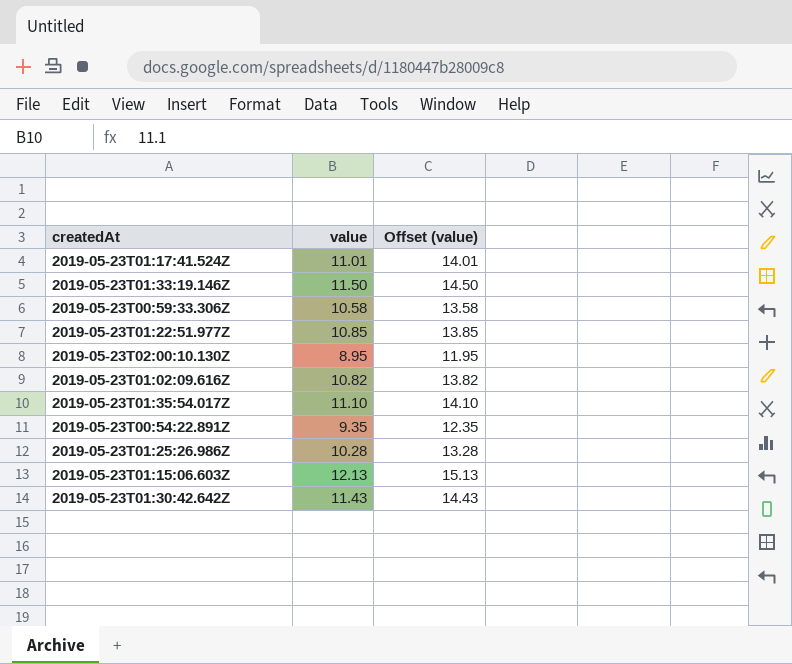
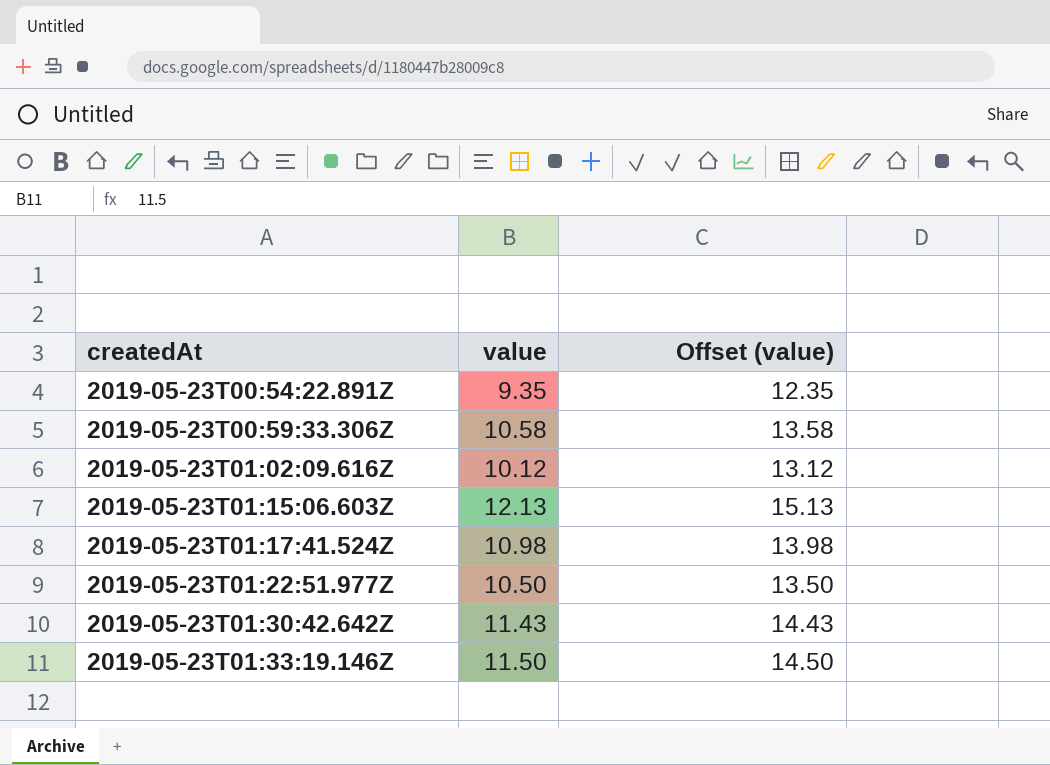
row order: none -> createdAt ascending
row 2019-05-23T02:00:10.130Z: 8.95 | 11.95 -> none
row 2019-05-23T01:35:54.017Z: 11.10 | 14.10 -> none
row 2019-05-23T01:25:26.986Z: 10.28 | 13.28 -> none
2019-05-23T01:02:09.616Z | value: 10.82 -> 10.12
2019-05-23T01:02:09.616Z | Offset (value): 13.82 -> 13.12
2019-05-23T01:17:41.524Z | value: 11.01 -> 10.98
2019-05-23T01:17:41.524Z | Offset (value): 14.01 -> 13.98
2019-05-23T01:22:51.977Z | value: 10.85 -> 10.50
2019-05-23T01:22:51.977Z | Offset (value): 13.85 -> 13.50

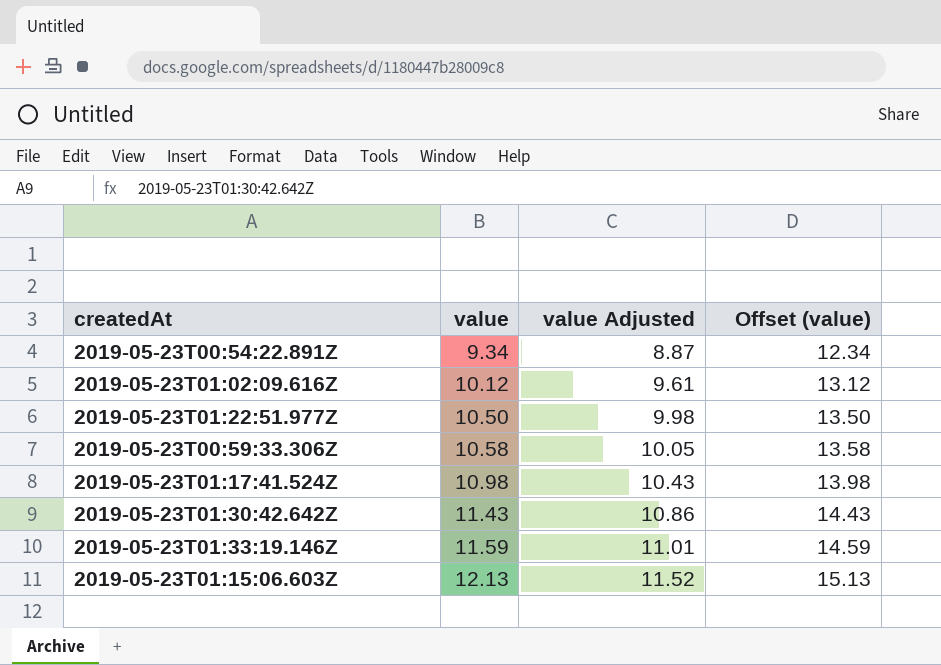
row order: createdAt ascending -> value ascending
column value Adjusted | formula: none -> [value] * 0.95
2019-05-23T00:54:22.891Z | value: 9.35 -> 9.34
2019-05-23T00:54:22.891Z | Offset (value): 12.35 -> 12.34
2019-05-23T01:33:19.146Z | value: 11.50 -> 11.59
2019-05-23T01:33:19.146Z | Offset (value): 14.50 -> 14.59

